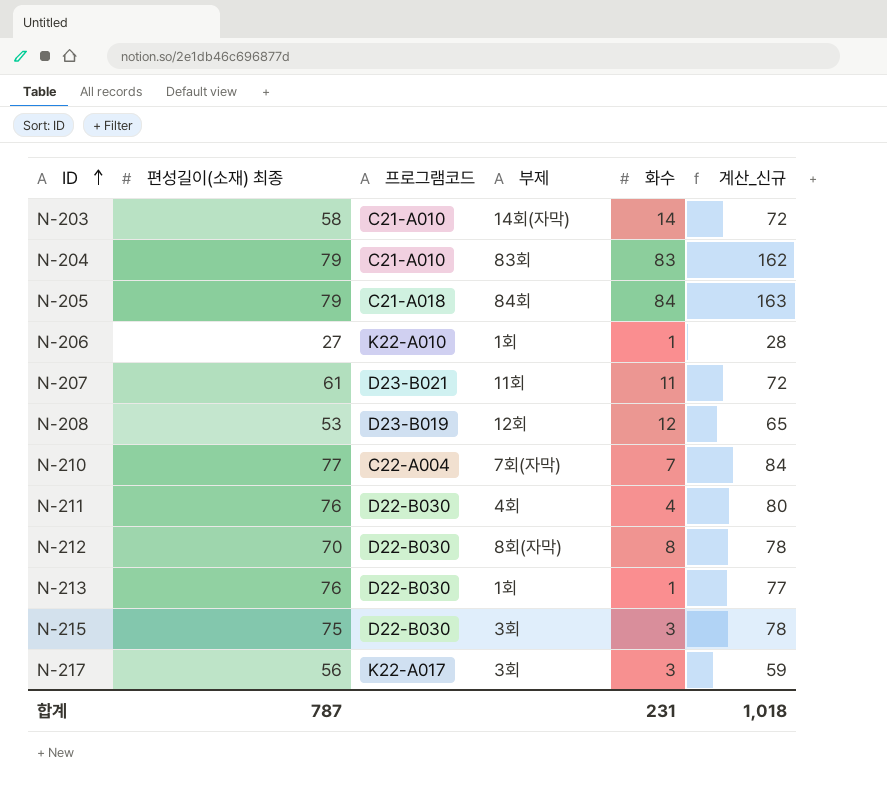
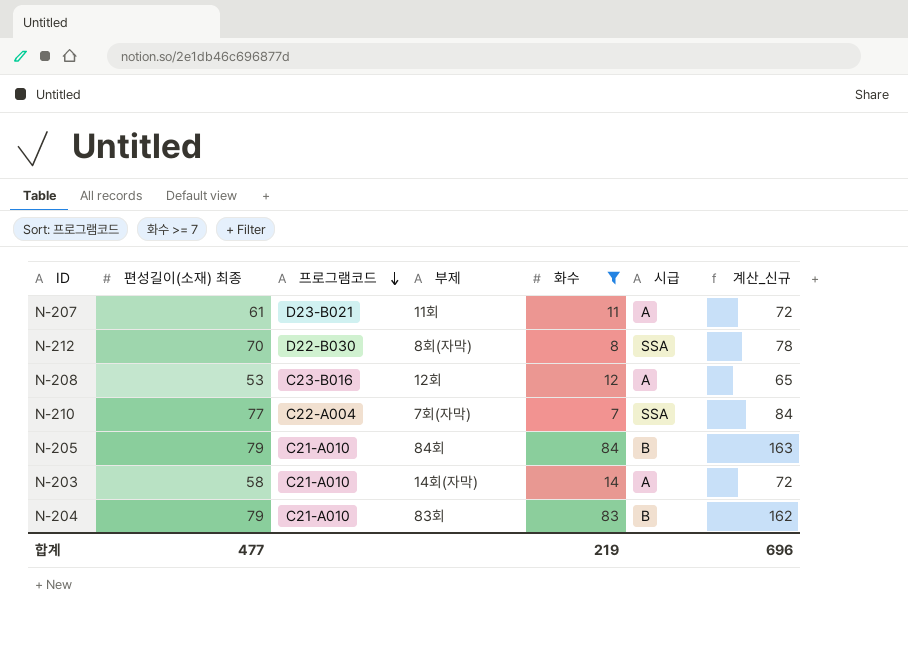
filter: none -> 화수 >= 7
row order: ID ascending -> 프로그램코드 descending
column 시급 | position: none -> 6
N-208 | 프로그램코드: D23-B019 -> C23-B016
N-205 | 프로그램코드: C21-A018 -> C21-A010
합계 | 편성길이(소재) 최종: 787 -> 477
합계 | 화수: 231 -> 219
합계 | 계산_신규: 1,018 -> 696

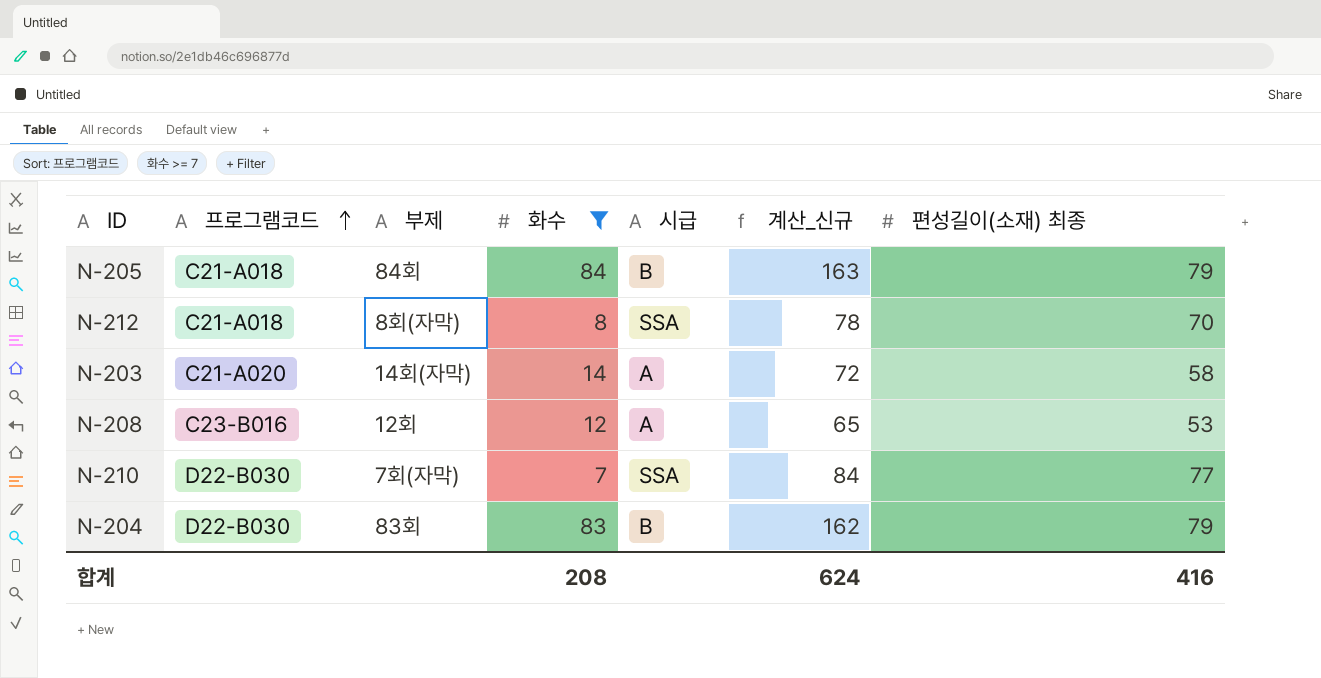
row order: 프로그램코드 descending -> 프로그램코드 ascending
column 편성길이(소재) 최종 | position: 2 -> 7
row N-207: 61 | D23-B021 | 11회 | 11 | A | 72 -> none
N-205 | 프로그램코드: C21-A010 -> C21-A018
N-212 | 프로그램코드: D22-B030 -> C21-A018
N-203 | 프로그램코드: C21-A010 -> C21-A020
N-210 | 프로그램코드: C22-A004 -> D22-B030
N-204 | 프로그램코드: C21-A010 -> D22-B030
합계 | 화수: 219 -> 208
합계 | 계산_신규: 696 -> 624
합계 | 편성길이(소재) 최종: 477 -> 416

